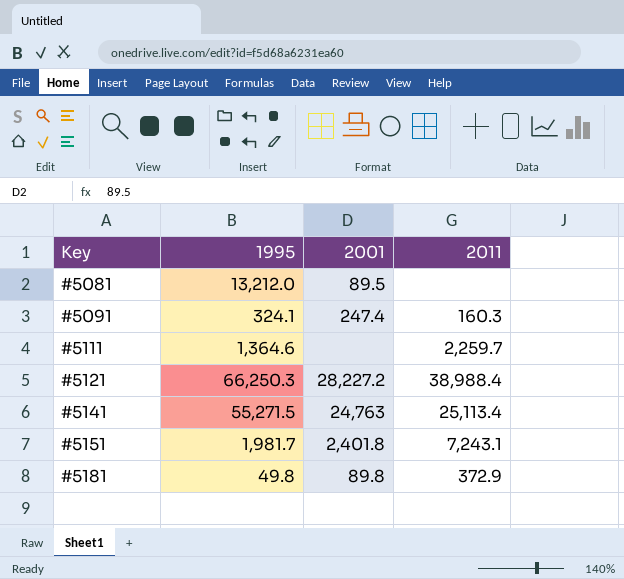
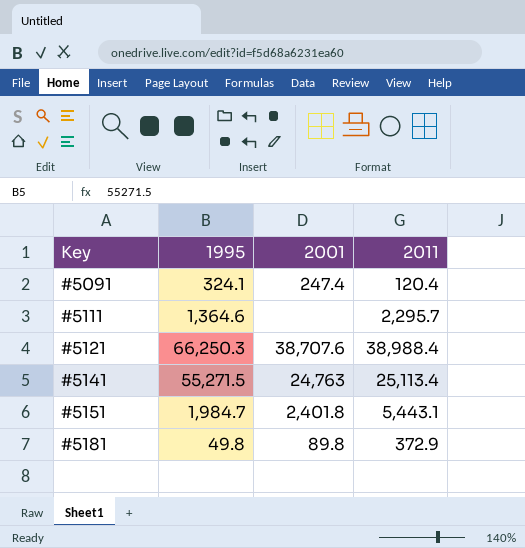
row #5081: 13,212.0 | 89.5 | none -> none
#5091 | 2011: 160.3 -> 120.4
#5111 | 2011: 2,259.7 -> 2,295.7
#5121 | 2001: 28,227.2 -> 38,707.6
#5151 | 1995: 1,981.7 -> 1,984.7
#5151 | 2011: 7,243.1 -> 5,443.1

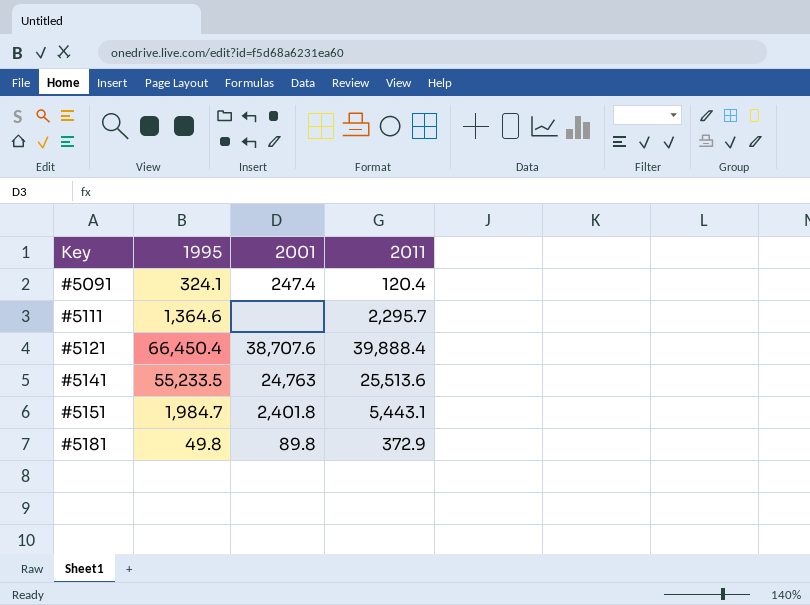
#5121 | 1995: 66,250.3 -> 66,450.4
#5121 | 2011: 38,988.4 -> 39,888.4
#5141 | 1995: 55,271.5 -> 55,233.5
#5141 | 2011: 25,113.4 -> 25,513.6

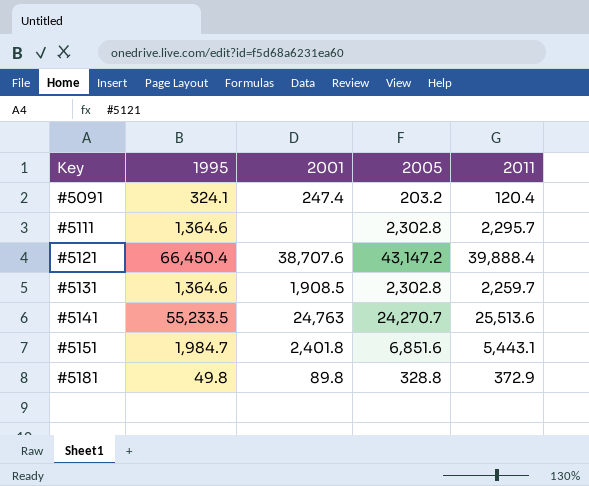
column 2005 | position: none -> 4
row #5131: none -> 1,364.6 | 1,908.5 | 2,302.8 | 2,259.7

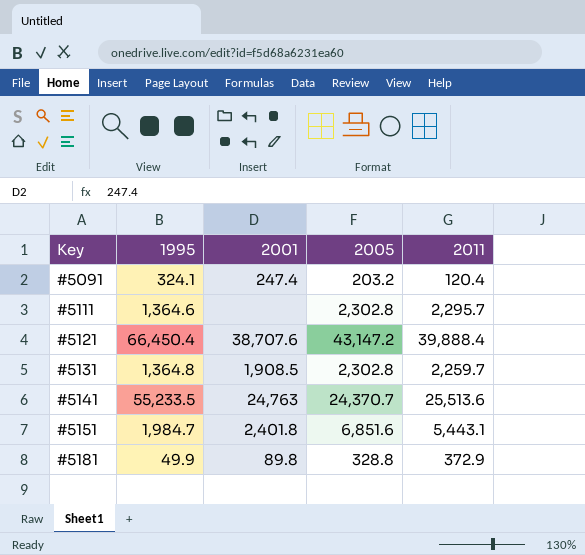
#5131 | 1995: 1,364.6 -> 1,364.8
#5141 | 2005: 24,270.7 -> 24,370.7
#5181 | 1995: 49.8 -> 49.9

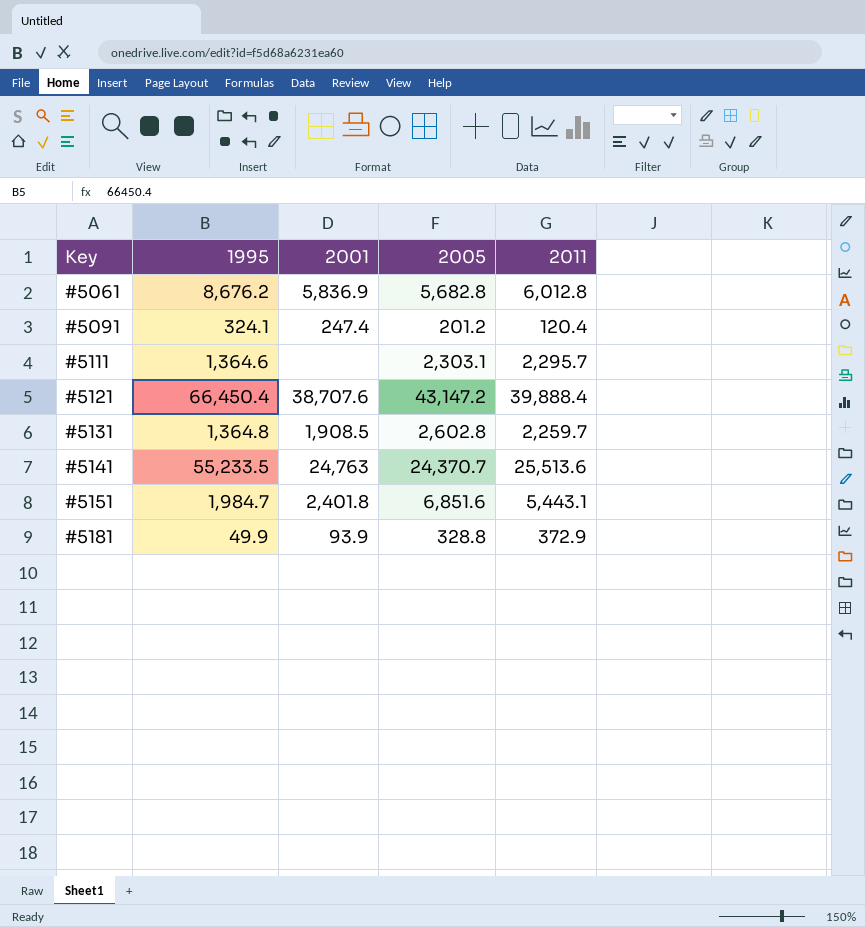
row #5061: none -> 8,676.2 | 5,836.9 | 5,682.8 | 6,012.8
#5091 | 2005: 203.2 -> 201.2
#5111 | 2005: 2,302.8 -> 2,303.1
#5131 | 2005: 2,302.8 -> 2,602.8
#5181 | 2001: 89.8 -> 93.9

